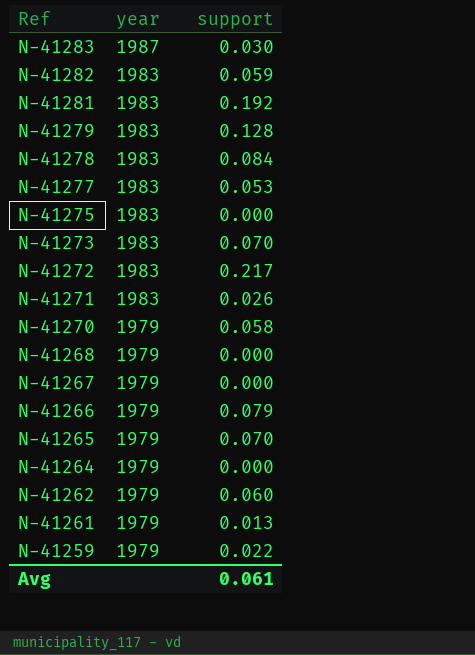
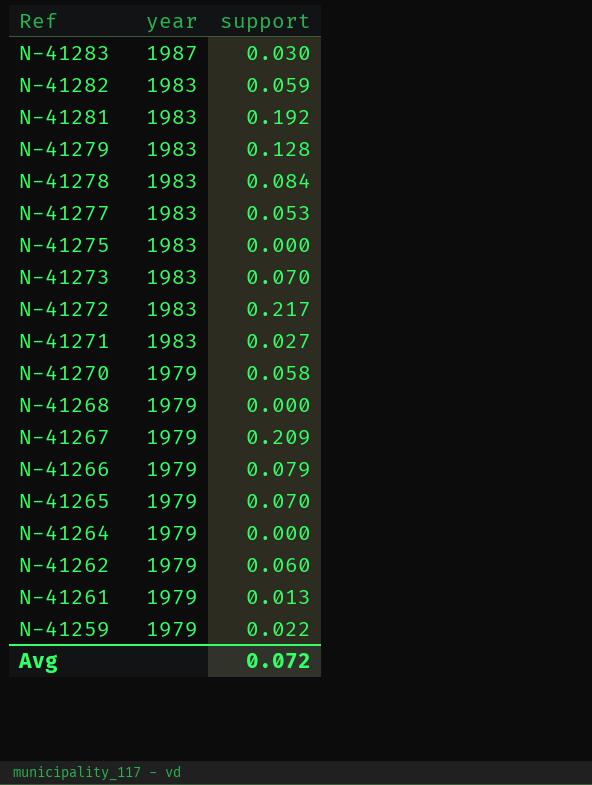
N-41271 | support: 0.026 -> 0.027
N-41267 | support: 0.000 -> 0.209
Avg | support: 0.061 -> 0.072

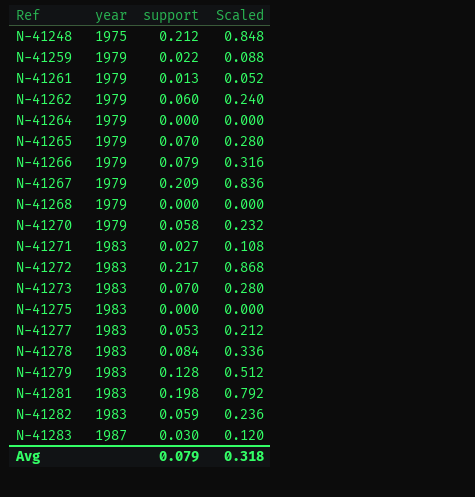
row order: Ref descending -> Ref ascending
column Scaled | formula: none -> [support] * 4
row N-41248: none -> 1975 | 0.212 | 0.848
N-41281 | support: 0.192 -> 0.198
Avg | support: 0.072 -> 0.079

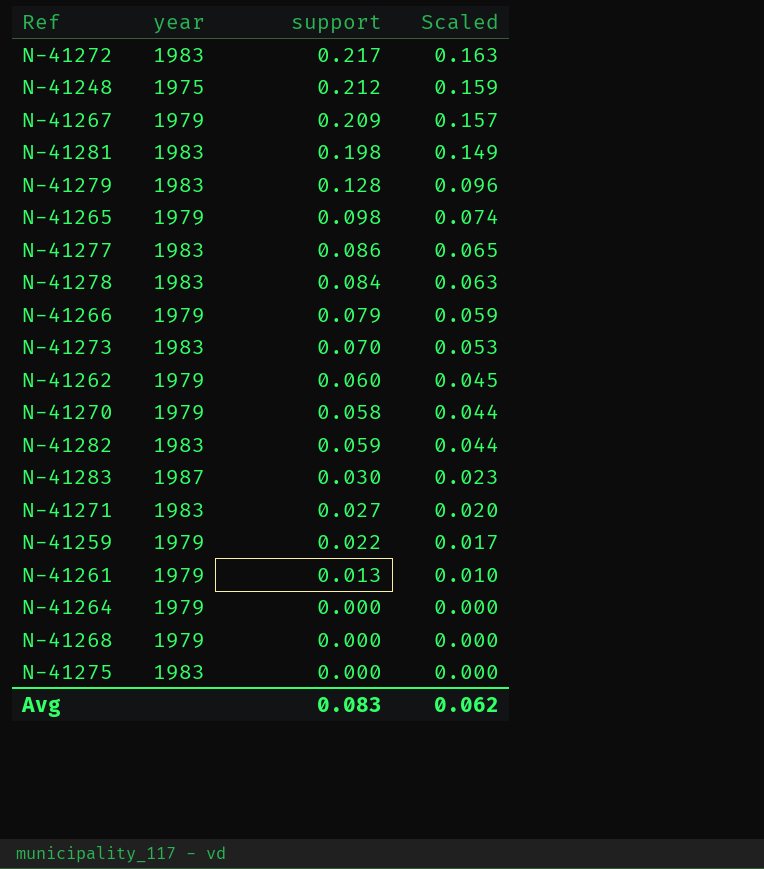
row order: Ref ascending -> Scaled descending
column Scaled | formula: [support] * 4 -> [support] * 0.75
N-41265 | support: 0.070 -> 0.098
N-41277 | support: 0.053 -> 0.086
Avg | support: 0.079 -> 0.083
Avg | Scaled: 0.318 -> 0.062

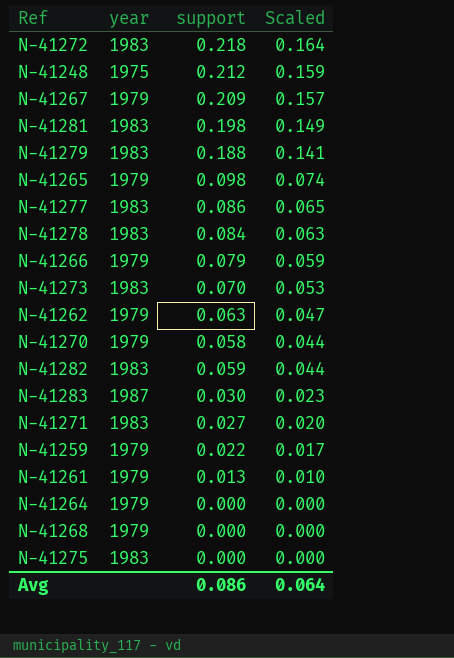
N-41272 | support: 0.217 -> 0.218
N-41272 | Scaled: 0.163 -> 0.164
N-41279 | support: 0.128 -> 0.188
N-41279 | Scaled: 0.096 -> 0.141
N-41262 | support: 0.060 -> 0.063
N-41262 | Scaled: 0.045 -> 0.047
Avg | support: 0.083 -> 0.086
Avg | Scaled: 0.062 -> 0.064

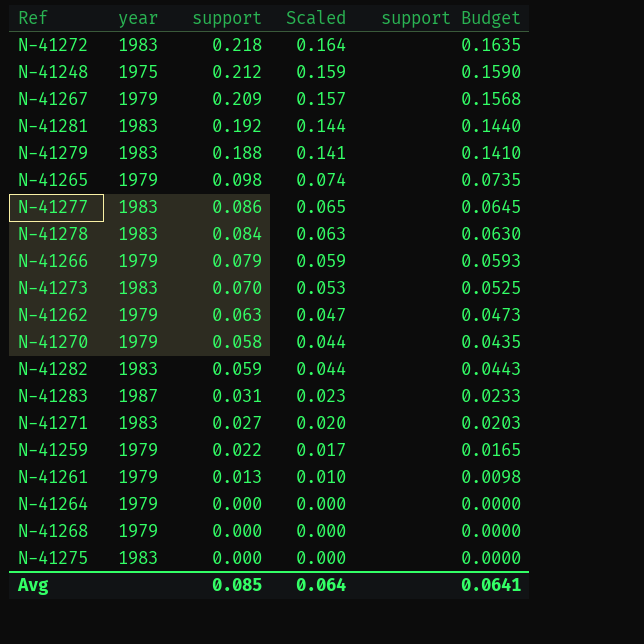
column support Budget | formula: none -> [support] * 0.75
N-41281 | support: 0.198 -> 0.192
N-41281 | Scaled: 0.149 -> 0.144
N-41283 | support: 0.030 -> 0.031
Avg | support: 0.086 -> 0.085

